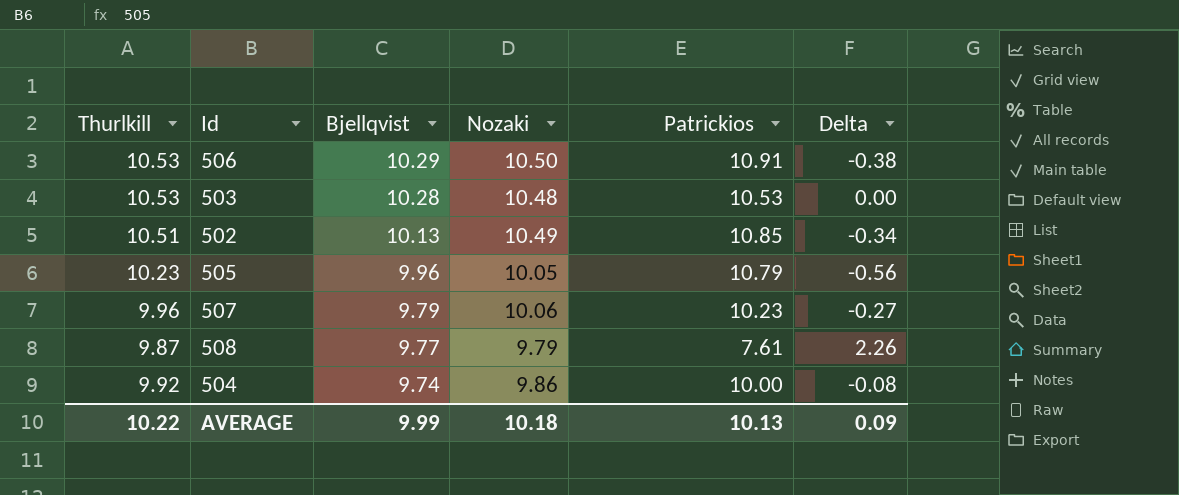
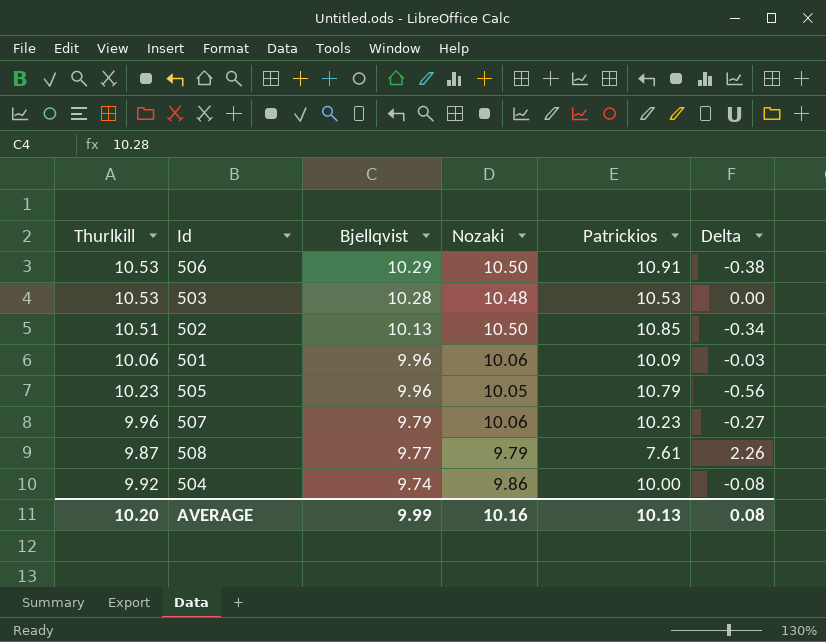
502 | Nozaki: 10.49 -> 10.50
row 501: none -> 10.06 | 9.96 | 10.06 | 10.09 | -0.03
AVERAGE | Thurlkill: 10.22 -> 10.20
AVERAGE | Nozaki: 10.18 -> 10.16
AVERAGE | Delta: 0.09 -> 0.08

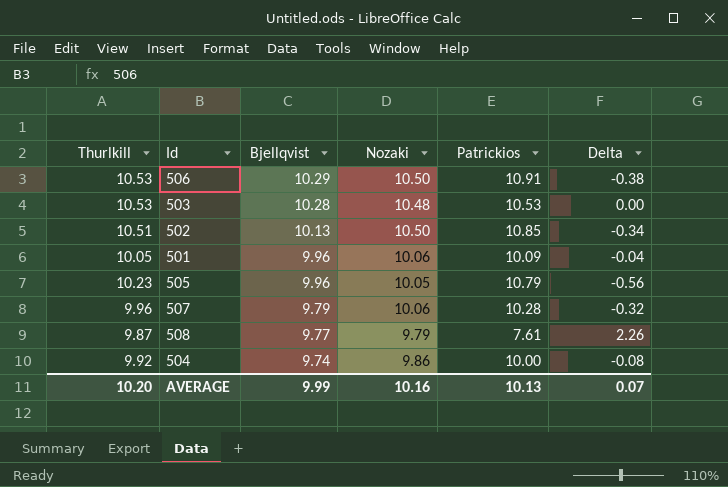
501 | Thurlkill: 10.06 -> 10.05
501 | Delta: -0.03 -> -0.04
507 | Patrickios: 10.23 -> 10.28
507 | Delta: -0.27 -> -0.32
AVERAGE | Delta: 0.08 -> 0.07

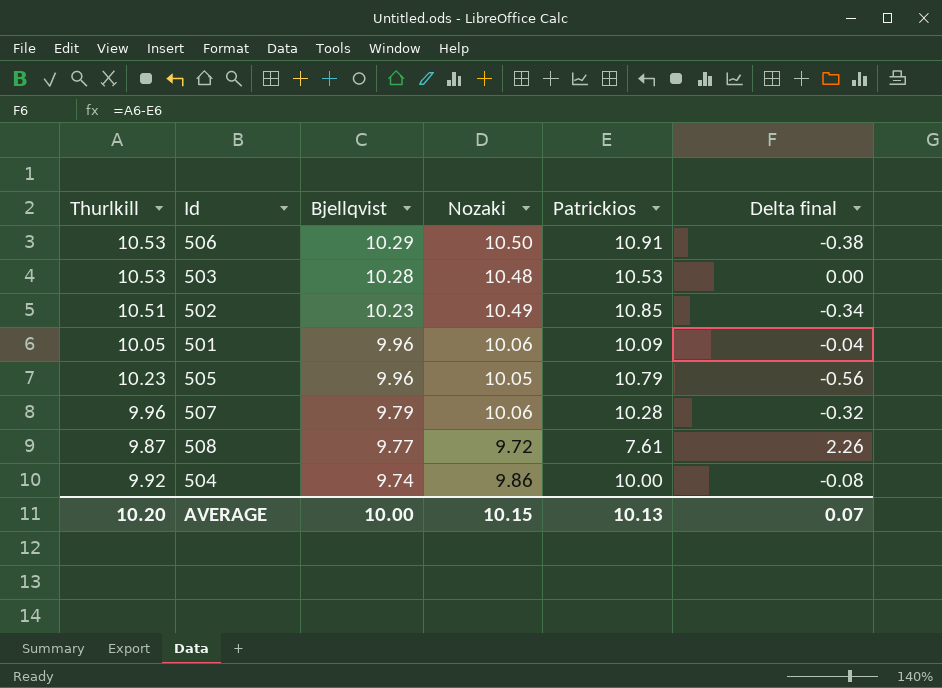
column name: Delta -> Delta final
502 | Bjellqvist: 10.13 -> 10.23
502 | Nozaki: 10.50 -> 10.49
508 | Nozaki: 9.79 -> 9.72
AVERAGE | Bjellqvist: 9.99 -> 10.00
AVERAGE | Nozaki: 10.16 -> 10.15

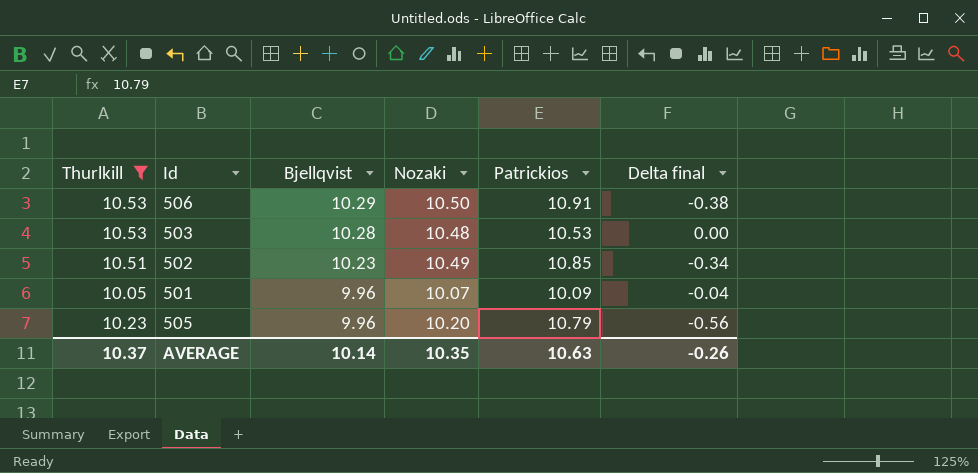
filter: none -> Thurlkill >= 10.05
501 | Nozaki: 10.06 -> 10.07
505 | Nozaki: 10.05 -> 10.20
AVERAGE | Thurlkill: 10.20 -> 10.37
AVERAGE | Bjellqvist: 10.00 -> 10.14
AVERAGE | Nozaki: 10.15 -> 10.35
AVERAGE | Patrickios: 10.13 -> 10.63
AVERAGE | Delta final: 0.07 -> -0.26

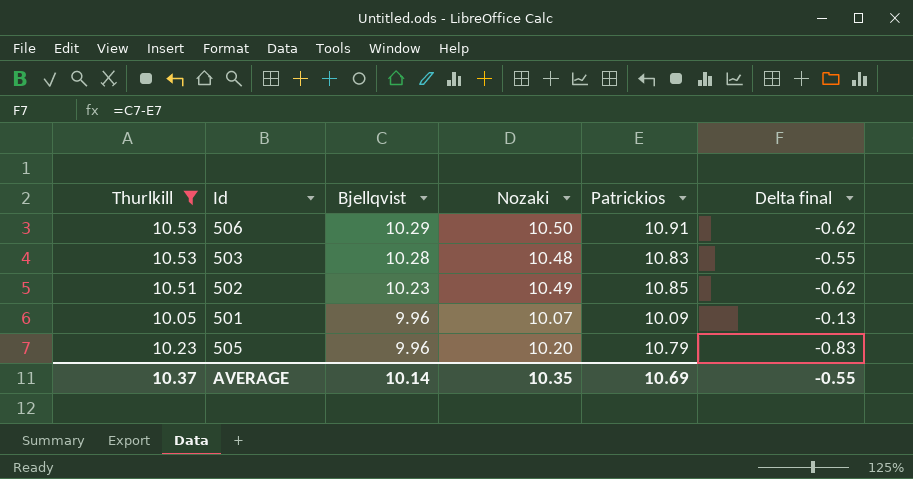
column Delta final | formula: [Thurlkill] - [Patrickios] -> [Bjellqvist] - [Patrickios]
503 | Patrickios: 10.53 -> 10.83
AVERAGE | Patrickios: 10.63 -> 10.69
AVERAGE | Delta final: -0.26 -> -0.55

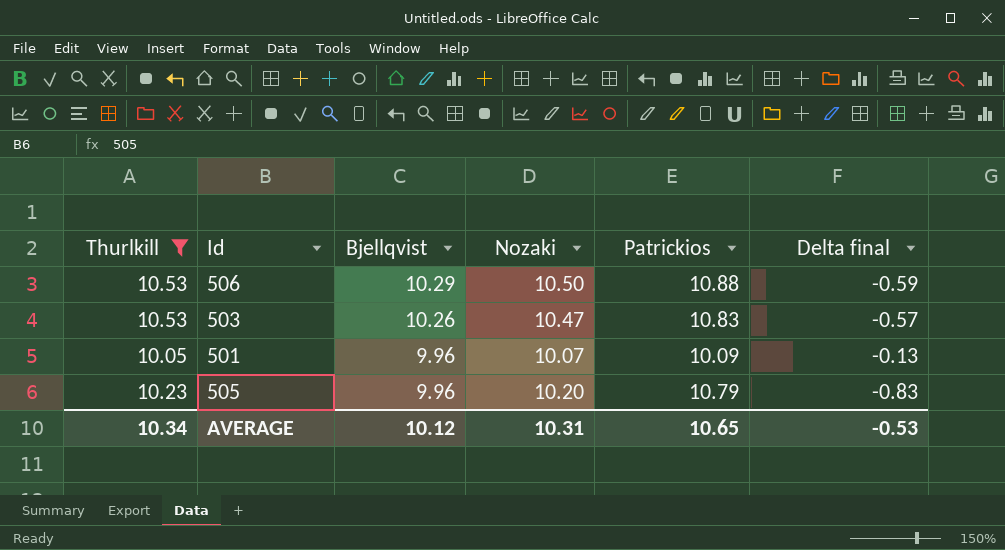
row 502: 10.51 | 10.23 | 10.49 | 10.85 | -0.62 -> none
506 | Patrickios: 10.91 -> 10.88
506 | Delta final: -0.62 -> -0.59
503 | Bjellqvist: 10.28 -> 10.26
503 | Nozaki: 10.48 -> 10.47
503 | Delta final: -0.55 -> -0.57
AVERAGE | Thurlkill: 10.37 -> 10.34
AVERAGE | Bjellqvist: 10.14 -> 10.12
AVERAGE | Nozaki: 10.35 -> 10.31
AVERAGE | Patrickios: 10.69 -> 10.65
AVERAGE | Delta final: -0.55 -> -0.53

